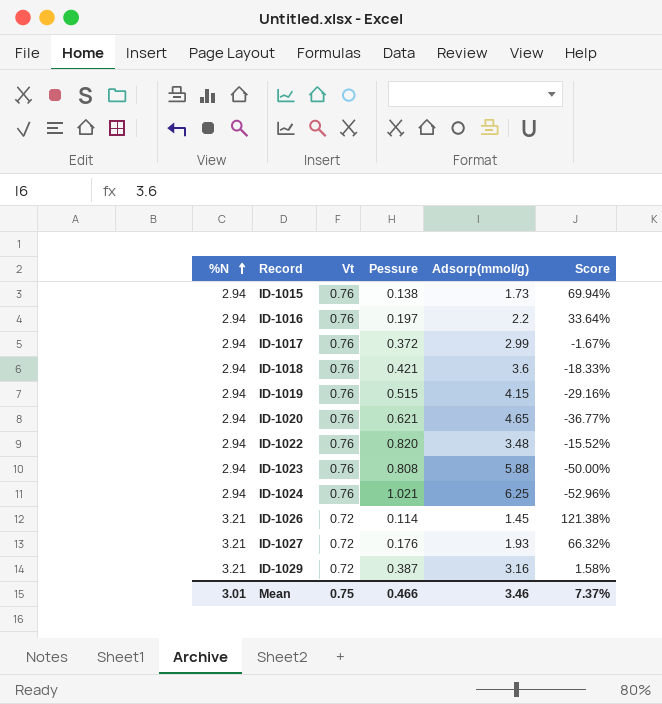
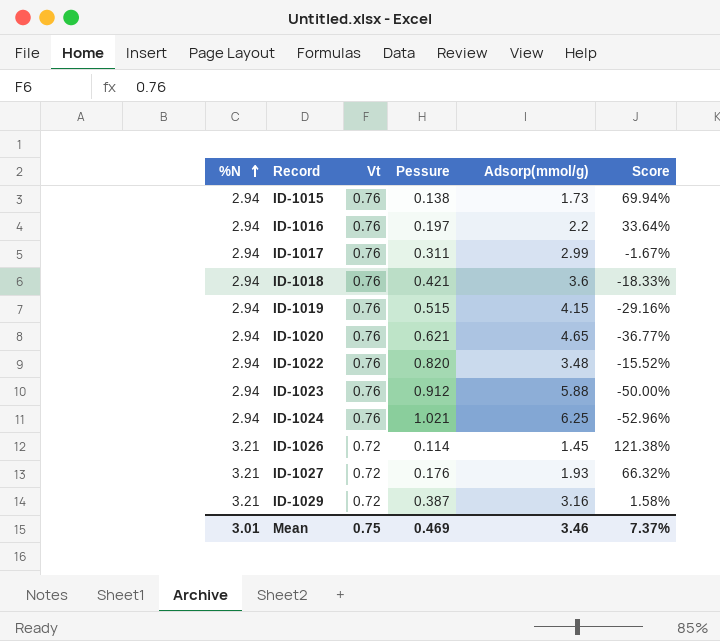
ID-1017 | Pessure: 0.372 -> 0.311
ID-1023 | Pessure: 0.808 -> 0.912
Mean | Pessure: 0.466 -> 0.469

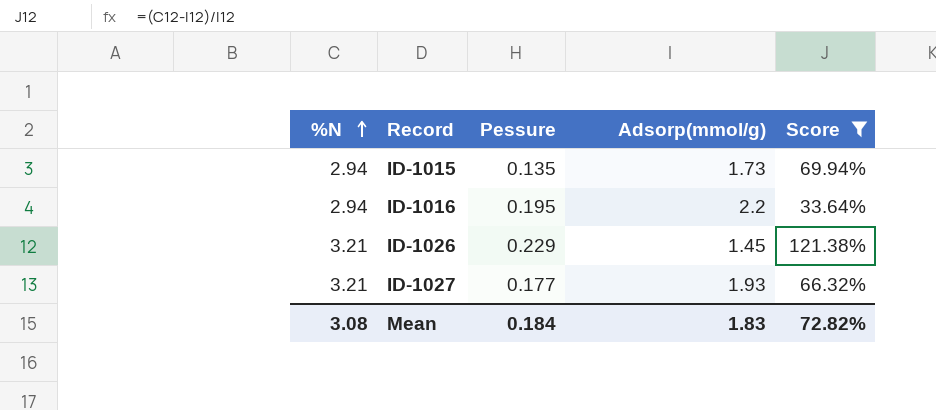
filter: none -> Score >= 33.64%
column Vt | position: 3 -> none
ID-1015 | Pessure: 0.138 -> 0.135
ID-1016 | Pessure: 0.197 -> 0.195
ID-1026 | Pessure: 0.114 -> 0.229
ID-1027 | Pessure: 0.176 -> 0.177
Mean | %N: 3.01 -> 3.08
Mean | Pessure: 0.469 -> 0.184
Mean | Adsorp(mmol/g): 3.46 -> 1.83
Mean | Score: 7.37% -> 72.82%

